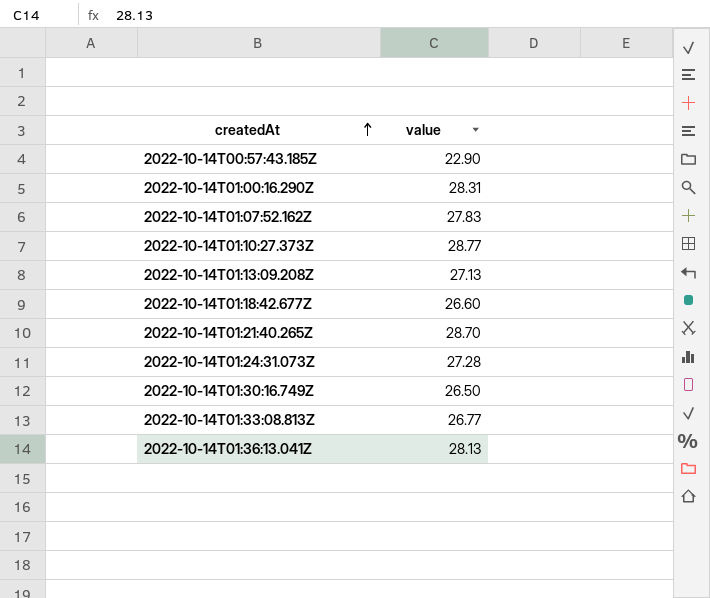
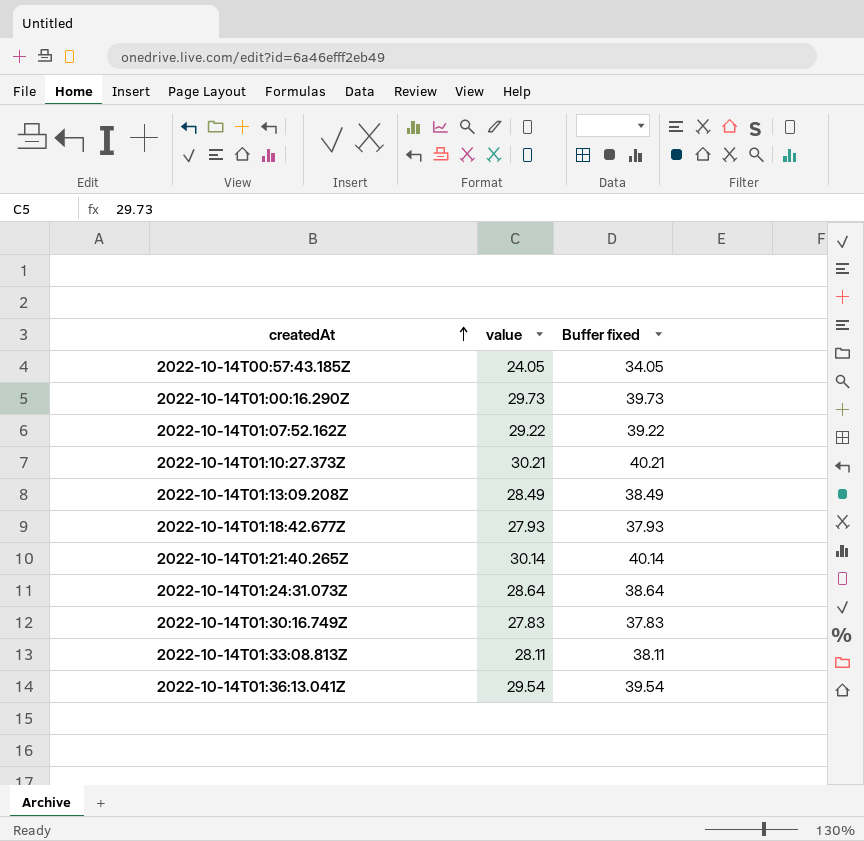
column Buffer fixed | formula: none -> [value] + 10
2022-10-14T00:57:43.185Z | value: 22.90 -> 24.05
2022-10-14T01:00:16.290Z | value: 28.31 -> 29.73
2022-10-14T01:07:52.162Z | value: 27.83 -> 29.22
2022-10-14T01:10:27.373Z | value: 28.77 -> 30.21
2022-10-14T01:13:09.208Z | value: 27.13 -> 28.49
2022-10-14T01:18:42.677Z | value: 26.60 -> 27.93
2022-10-14T01:21:40.265Z | value: 28.70 -> 30.14
2022-10-14T01:24:31.073Z | value: 27.28 -> 28.64
2022-10-14T01:30:16.749Z | value: 26.50 -> 27.83
2022-10-14T01:33:08.813Z | value: 26.77 -> 28.11
2022-10-14T01:36:13.041Z | value: 28.13 -> 29.54

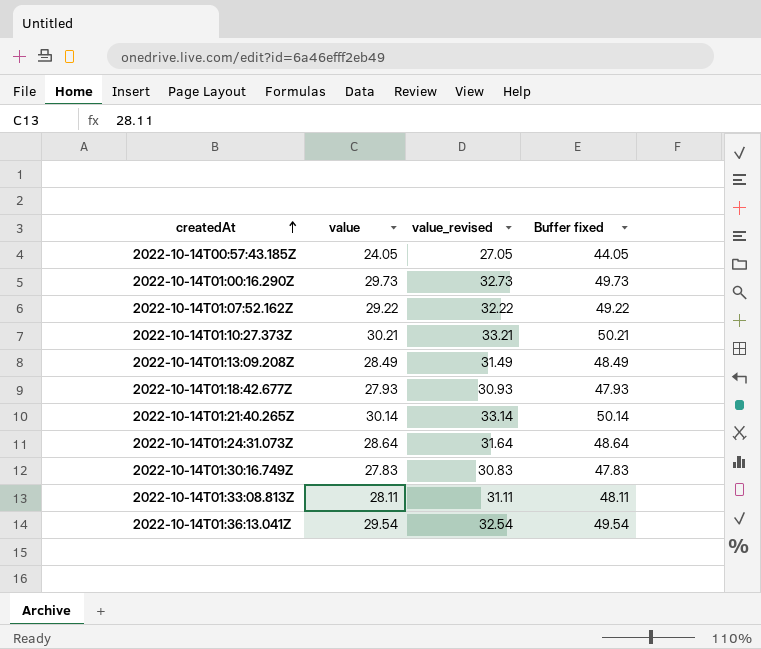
column value_revised | formula: none -> [value] + 3
column Buffer fixed | formula: [value] + 10 -> [value] + 20

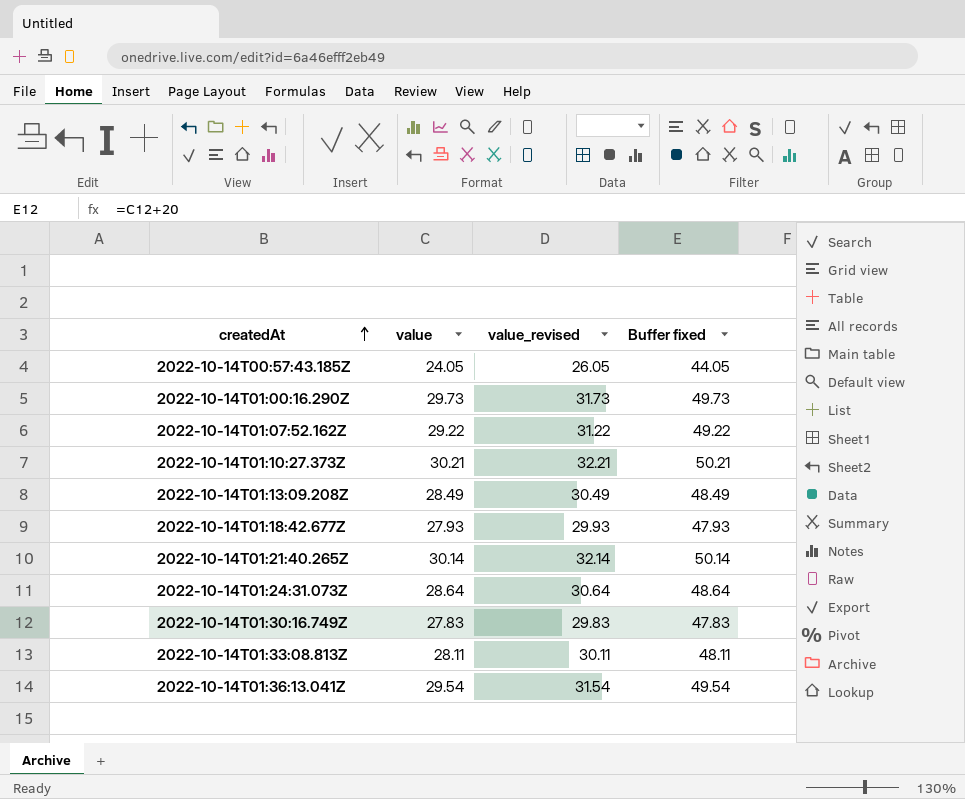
column value_revised | formula: [value] + 3 -> [value] + 2

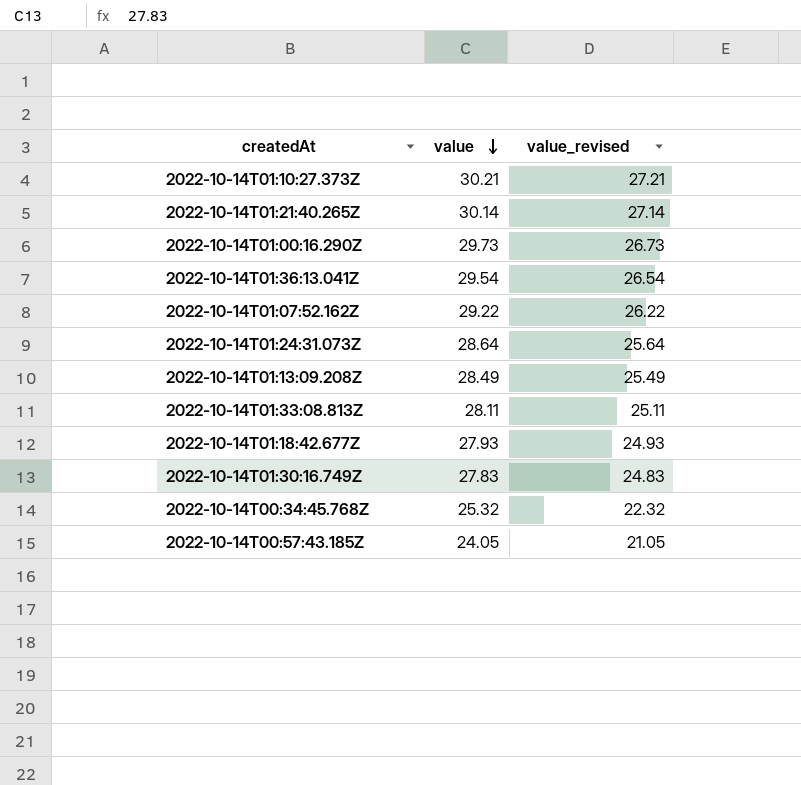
row order: createdAt ascending -> value descending
column Buffer fixed | formula: [value] + 20 -> none
column value_revised | formula: [value] + 2 -> [value] - 3
row 2022-10-14T00:34:45.768Z: none -> 25.32 | 22.32

